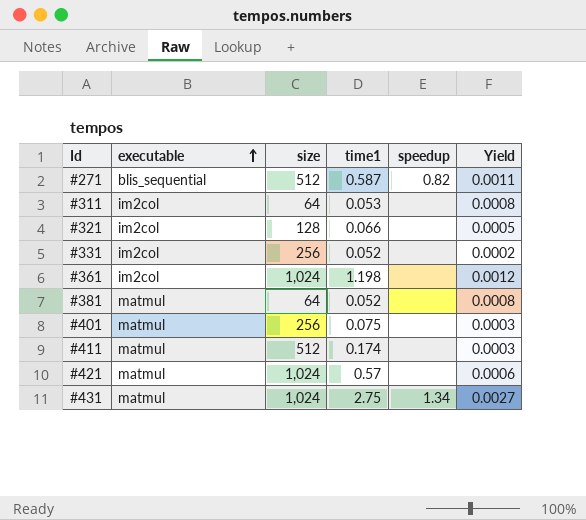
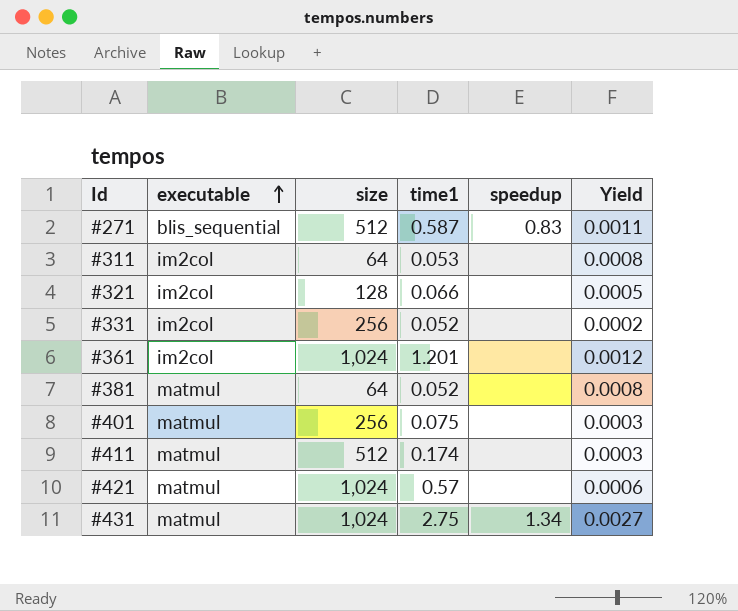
#271 | speedup: 0.82 -> 0.83
#361 | time1: 1.198 -> 1.201

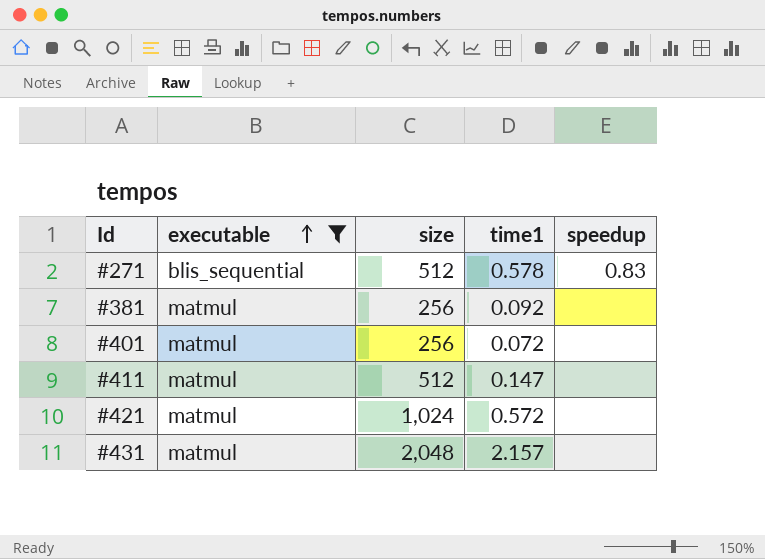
filter: none -> executable != im2col
column Yield | formula: [time1] / [size] -> none
#271 | time1: 0.587 -> 0.578
#381 | size: 64 -> 256
#381 | time1: 0.052 -> 0.092
#401 | time1: 0.075 -> 0.072
#411 | time1: 0.174 -> 0.147
#421 | time1: 0.57 -> 0.572
#431 | size: 1,024 -> 2,048
#431 | time1: 2.75 -> 2.157
#431 | speedup: 1.34 -> none

